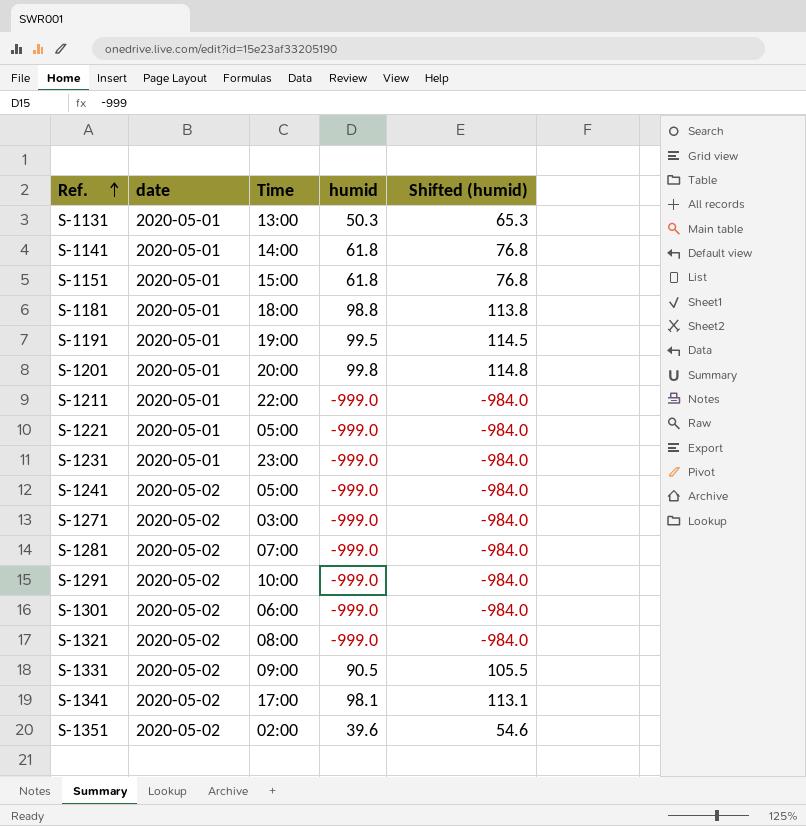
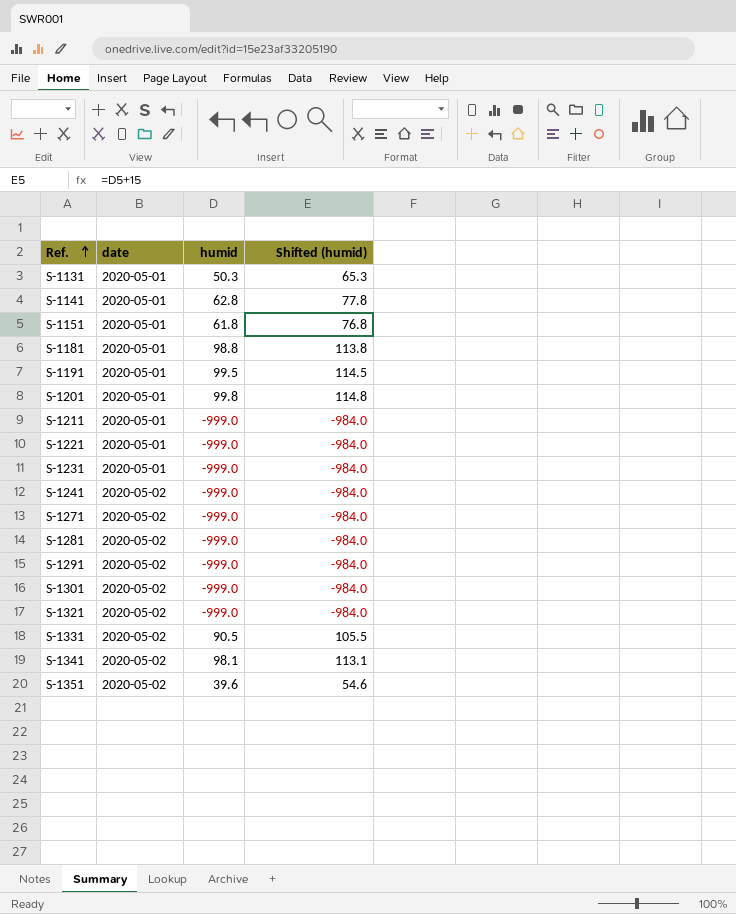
column Time | position: 3 -> none
S-1141 | humid: 61.8 -> 62.8
S-1141 | Shifted (humid): 76.8 -> 77.8

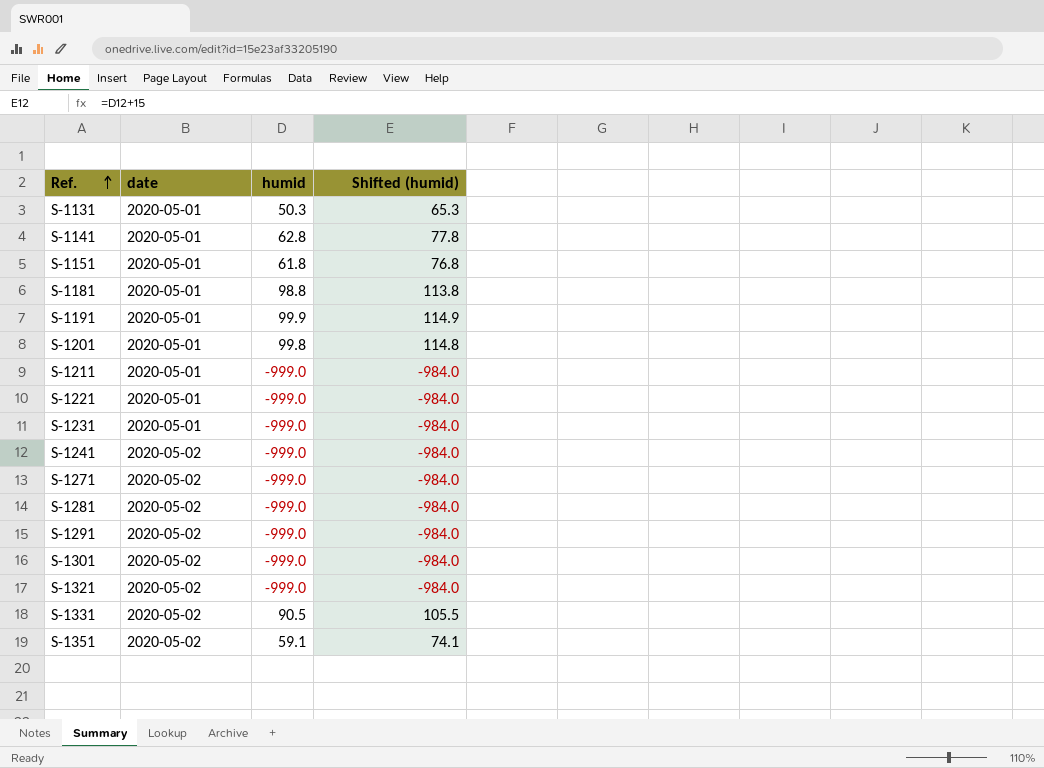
row S-1341: 2020-05-02 | 98.1 | 113.1 -> none
S-1191 | humid: 99.5 -> 99.9
S-1191 | Shifted (humid): 114.5 -> 114.9
S-1351 | humid: 39.6 -> 59.1
S-1351 | Shifted (humid): 54.6 -> 74.1

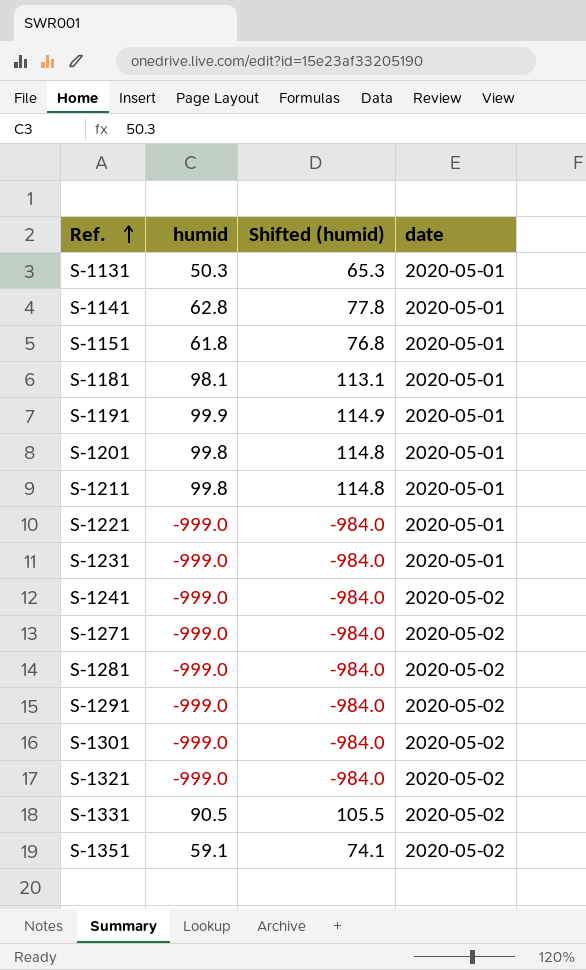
column date | position: 2 -> 4
S-1181 | humid: 98.8 -> 98.1
S-1181 | Shifted (humid): 113.8 -> 113.1
S-1211 | humid: -999.0 -> 99.8
S-1211 | Shifted (humid): -984.0 -> 114.8

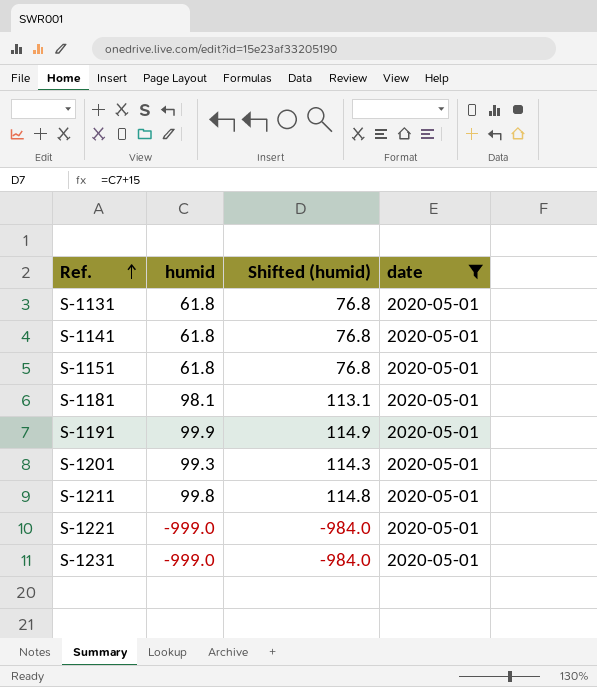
filter: none -> date = 2020-05-01
S-1131 | humid: 50.3 -> 61.8
S-1131 | Shifted (humid): 65.3 -> 76.8
S-1141 | humid: 62.8 -> 61.8
S-1141 | Shifted (humid): 77.8 -> 76.8
S-1201 | humid: 99.8 -> 99.3
S-1201 | Shifted (humid): 114.8 -> 114.3

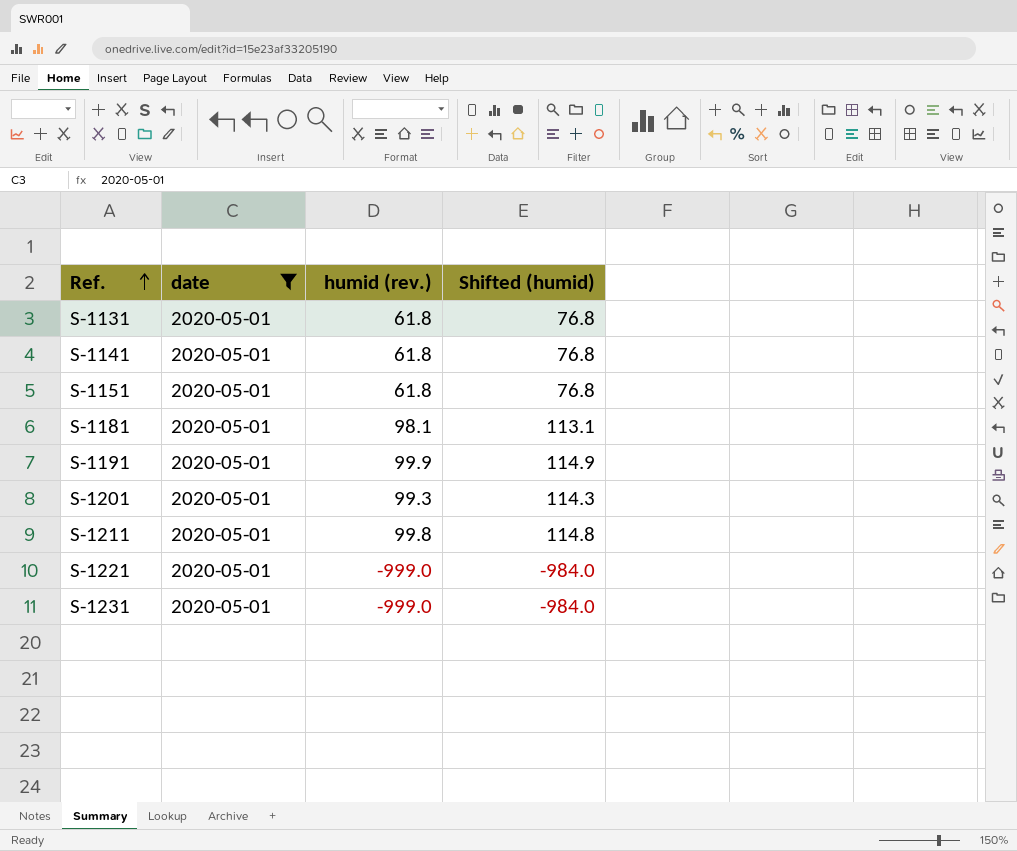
column date | position: 4 -> 2
column name: humid -> humid (rev.)

